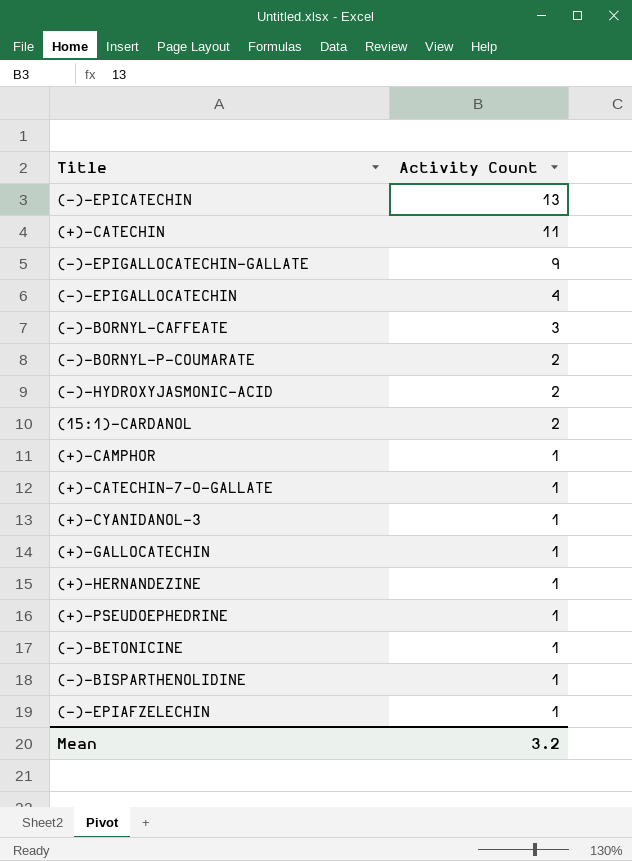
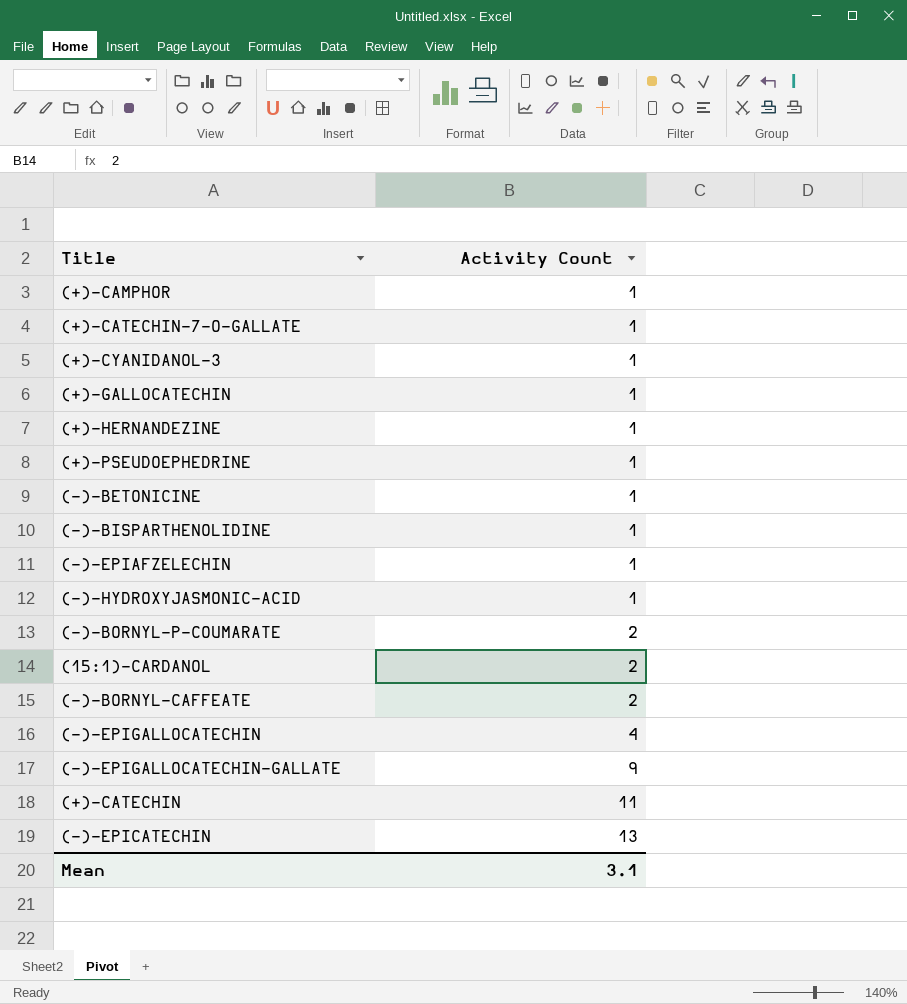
row order: Activity Count descending -> Activity Count ascending
(-)-HYDROXYJASMONIC-ACID | Activity Count: 2 -> 1
(-)-BORNYL-CAFFEATE | Activity Count: 3 -> 2
Mean | Activity Count: 3.2 -> 3.1

